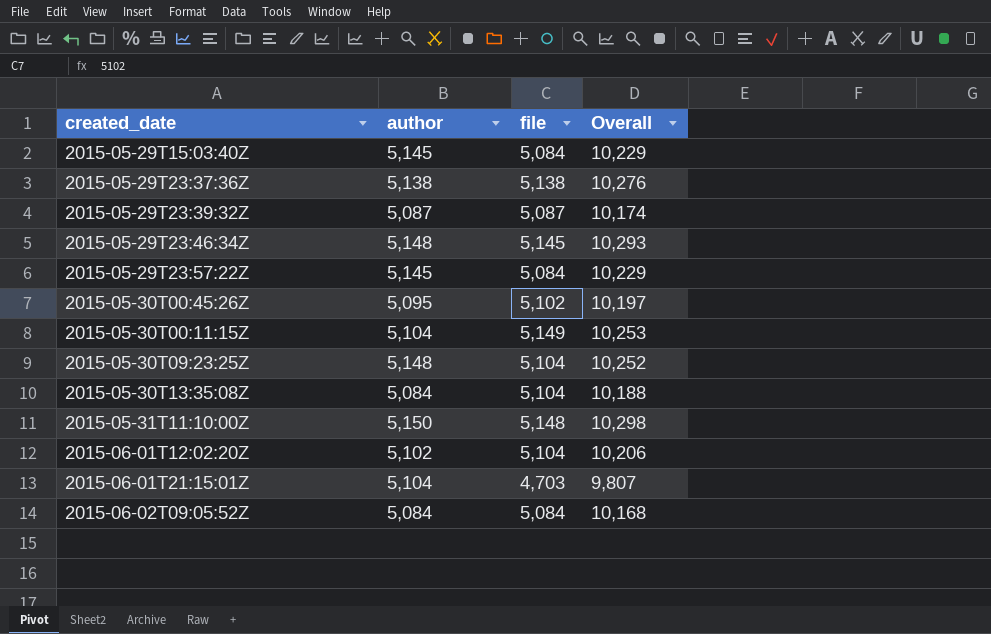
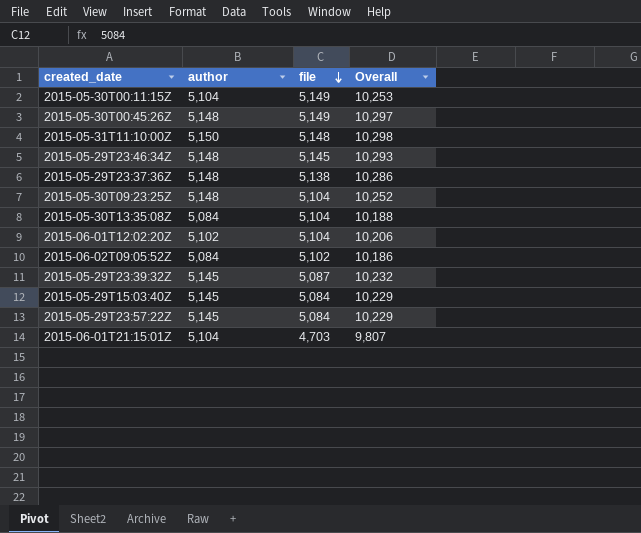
row order: none -> file descending
2015-05-30T00:45:26Z | author: 5,095 -> 5,148
2015-05-30T00:45:26Z | file: 5,102 -> 5,149
2015-05-30T00:45:26Z | Overall: 10,197 -> 10,297
2015-05-29T23:37:36Z | author: 5,138 -> 5,148
2015-05-29T23:37:36Z | Overall: 10,276 -> 10,286
2015-06-02T09:05:52Z | file: 5,084 -> 5,102
2015-06-02T09:05:52Z | Overall: 10,168 -> 10,186
2015-05-29T23:39:32Z | author: 5,087 -> 5,145
2015-05-29T23:39:32Z | Overall: 10,174 -> 10,232

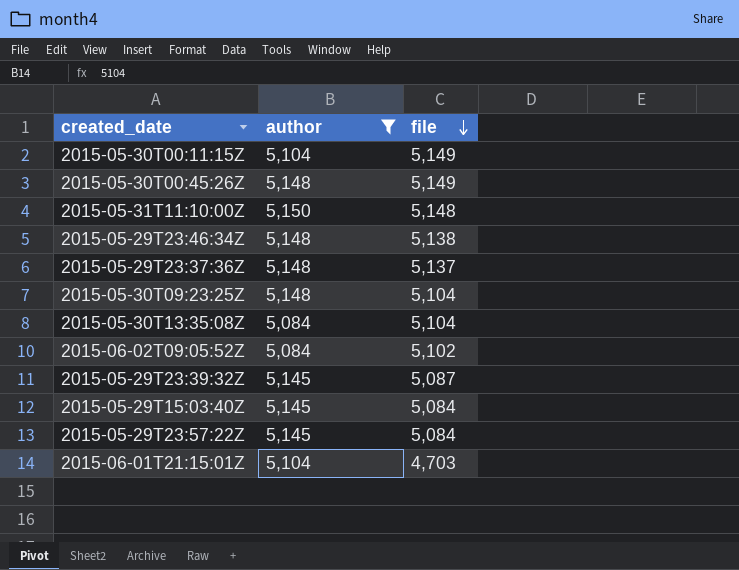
filter: none -> author != 5,102
column Overall | formula: [author] + [file] -> none
2015-05-29T23:46:34Z | file: 5,145 -> 5,138
2015-05-29T23:37:36Z | file: 5,138 -> 5,137

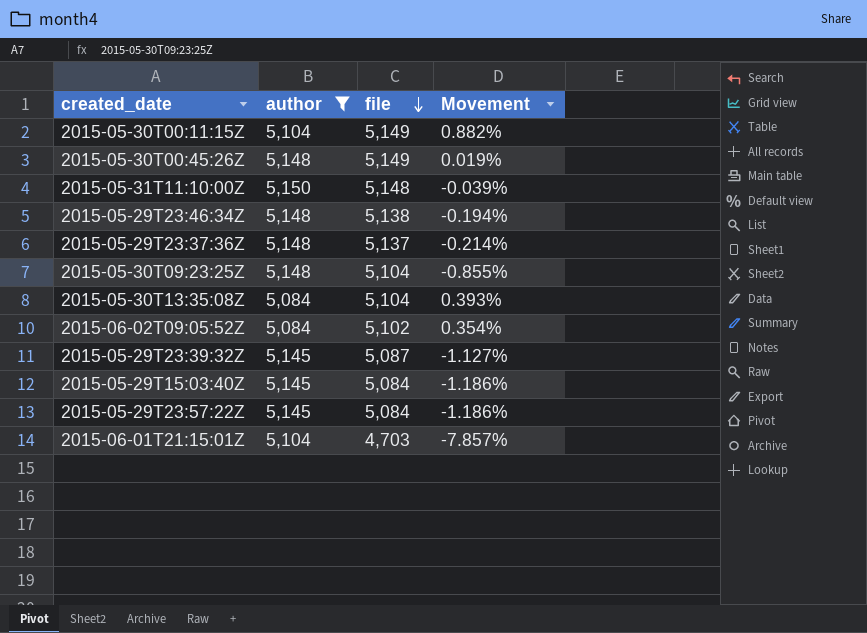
column Movement | formula: none -> ([file] - [author]) / [author]

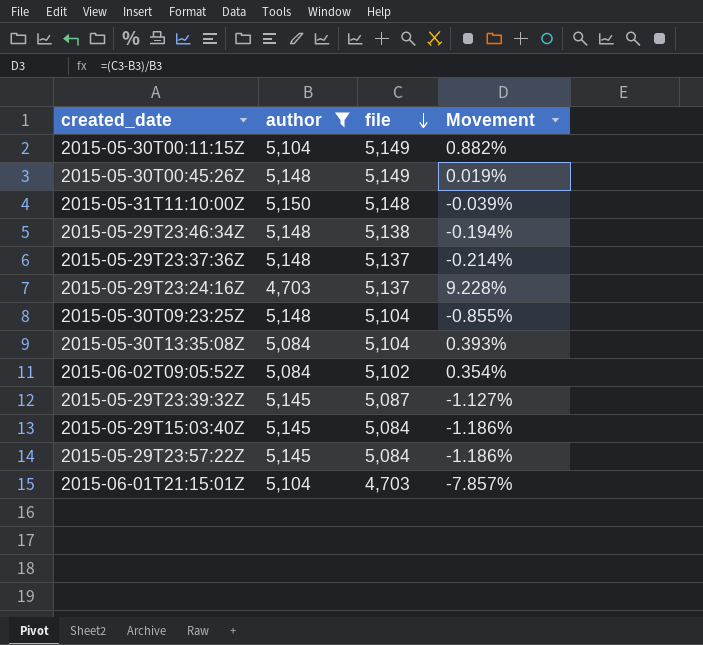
row 2015-05-29T23:24:16Z: none -> 4,703 | 5,137 | 9.228%

